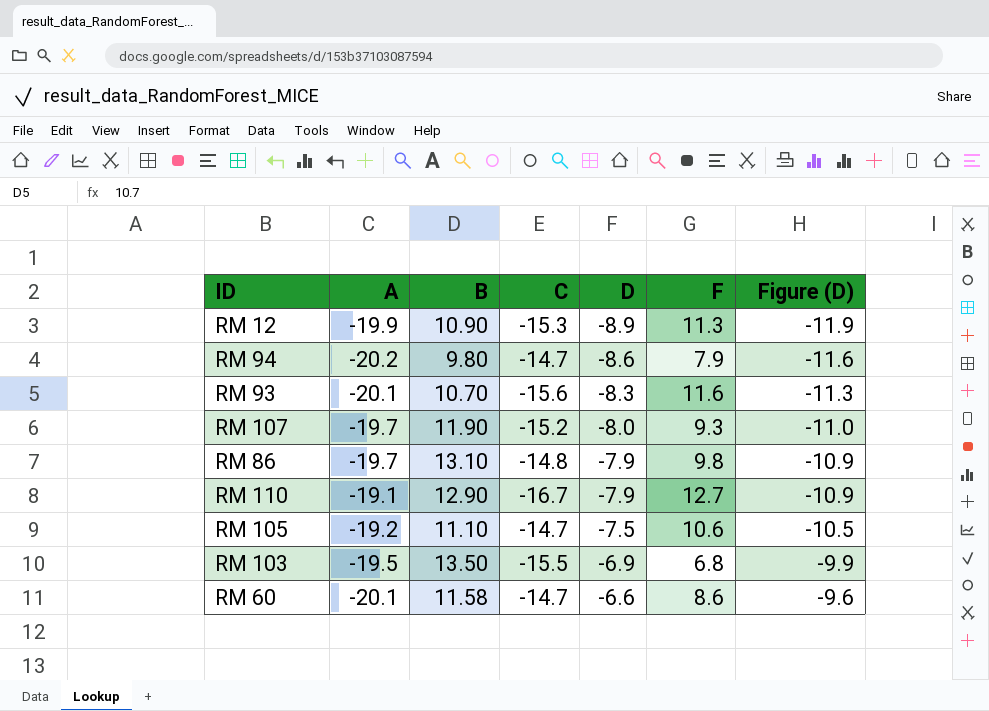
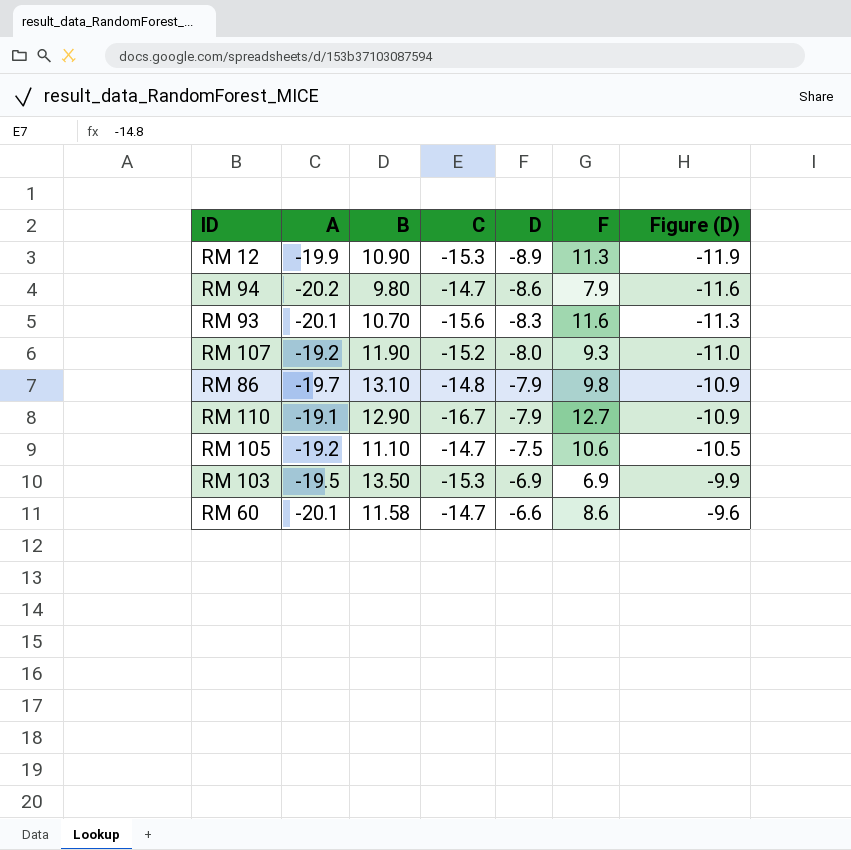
RM 107 | A: -19.7 -> -19.2
RM 103 | C: -15.5 -> -15.3
RM 103 | F: 6.8 -> 6.9

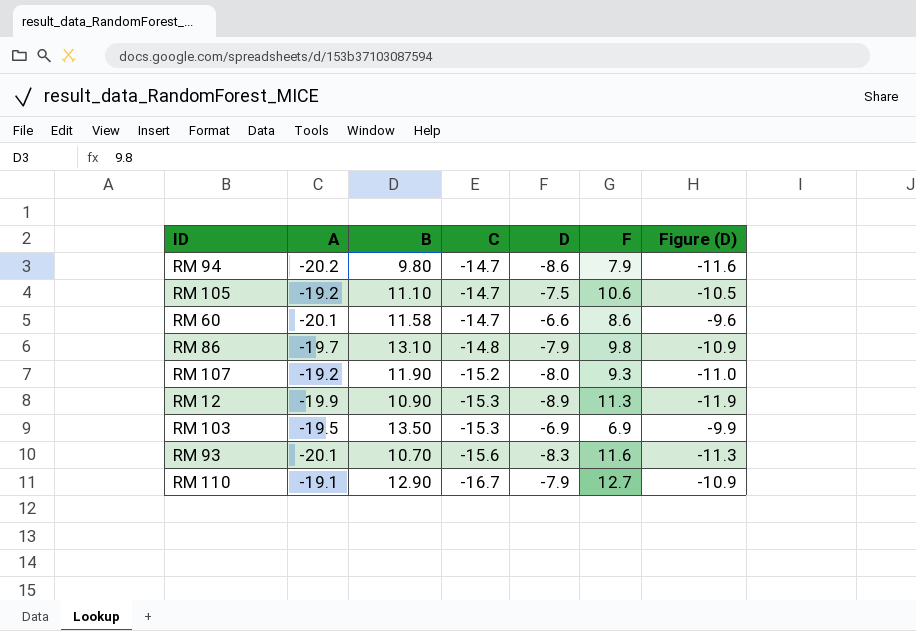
row order: D ascending -> C descending

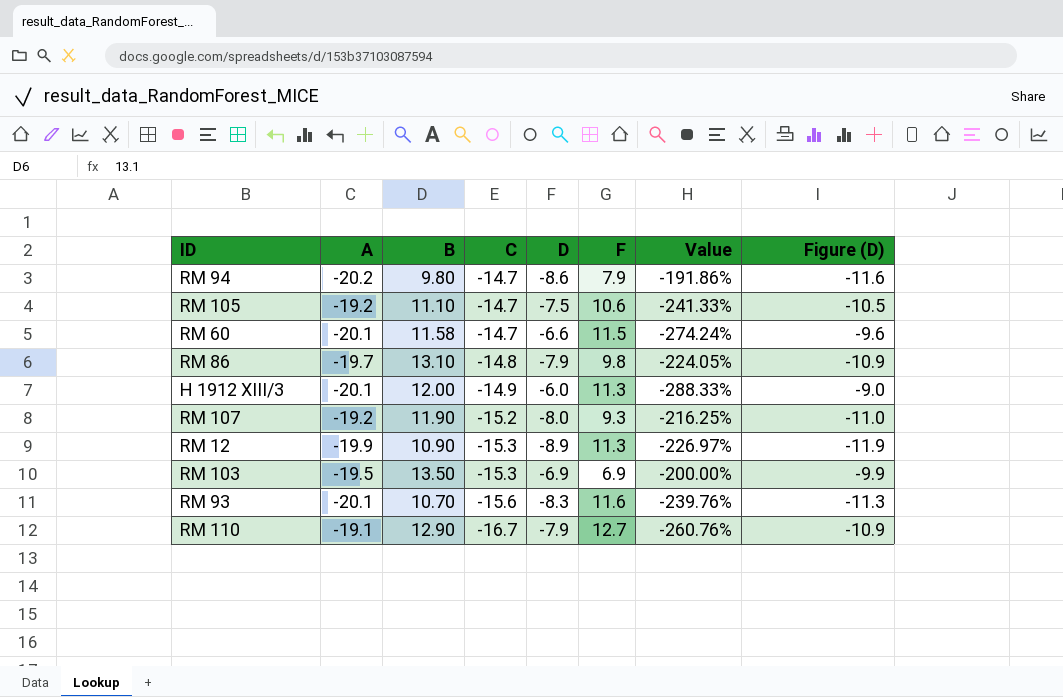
column Value | formula: none -> ([F] - [D]) / [D]
RM 60 | F: 8.6 -> 11.5
row H 1912 XIII/3: none -> -20.1 | 12.00 | -14.9 | -6.0 | 11.3 | -288.33% | -9.0

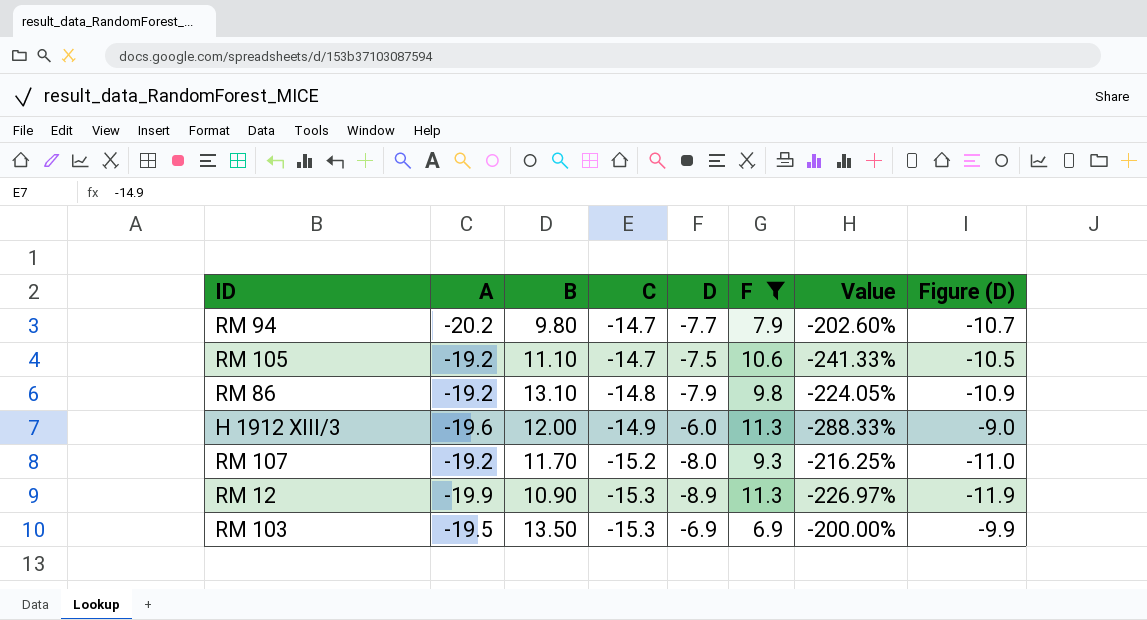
filter: none -> F <= 11.3
RM 94 | D: -8.6 -> -7.7
RM 94 | Value: -191.86% -> -202.60%
RM 94 | Figure (D): -11.6 -> -10.7
RM 86 | A: -19.7 -> -19.2
H 1912 XIII/3 | A: -20.1 -> -19.6
RM 107 | B: 11.90 -> 11.70

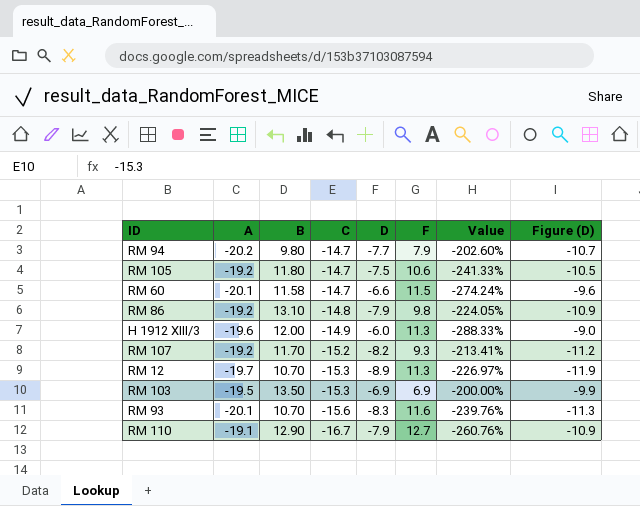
filter: F <= 11.3 -> none
RM 105 | B: 11.10 -> 11.80
RM 107 | D: -8.0 -> -8.2
RM 107 | Value: -216.25% -> -213.41%
RM 107 | Figure (D): -11.0 -> -11.2
RM 12 | A: -19.9 -> -19.7
RM 12 | B: 10.90 -> 10.70

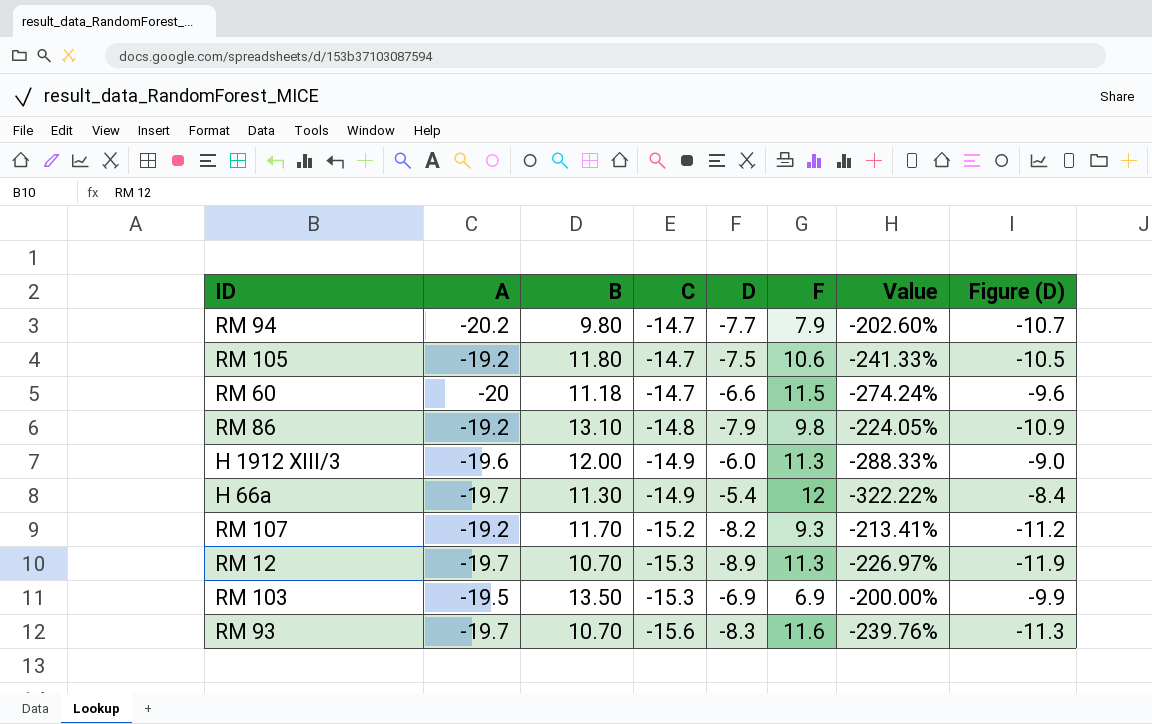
row RM 110: -19.1 | 12.90 | -16.7 | -7.9 | 12.7 | -260.76% | -10.9 -> none
RM 60 | A: -20.1 -> -20
RM 60 | B: 11.58 -> 11.18
row H 66a: none -> -19.7 | 11.30 | -14.9 | -5.4 | 12 | -322.22% | -8.4
RM 93 | A: -20.1 -> -19.7

